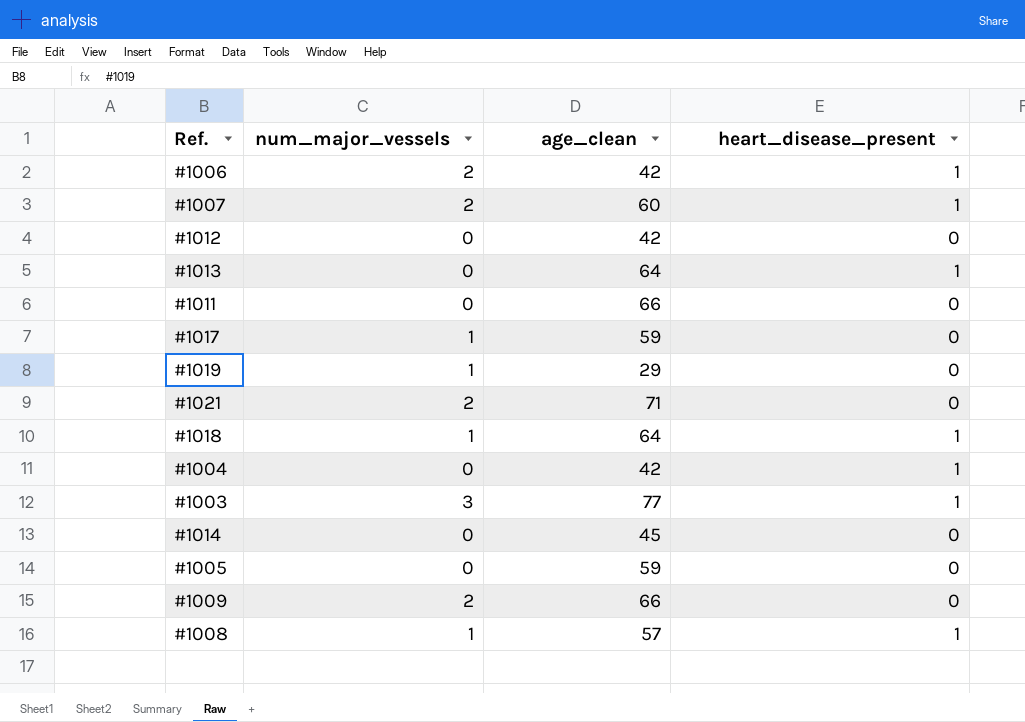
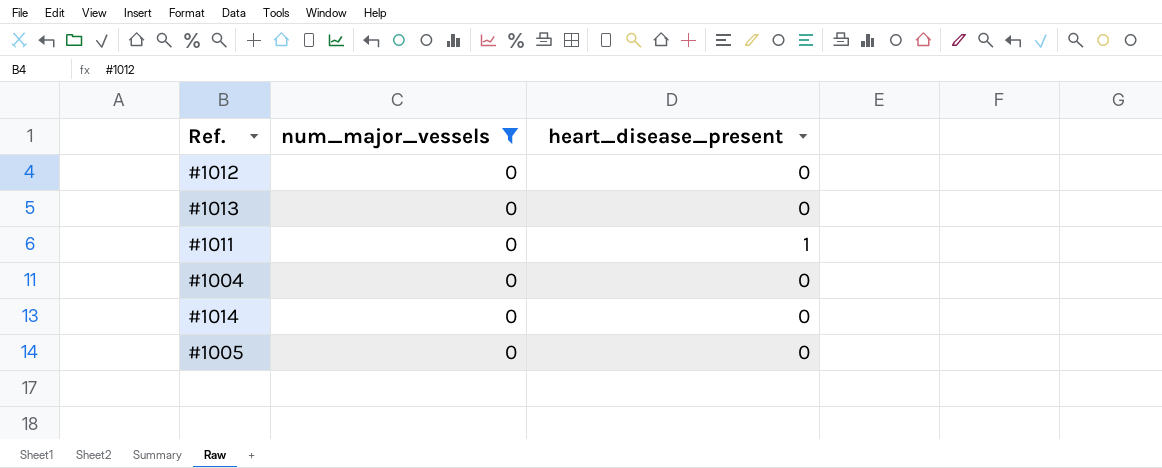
filter: none -> num_major_vessels = 0
column age_clean | position: 3 -> none
#1013 | heart_disease_present: 1 -> 0
#1011 | heart_disease_present: 0 -> 1
#1004 | heart_disease_present: 1 -> 0

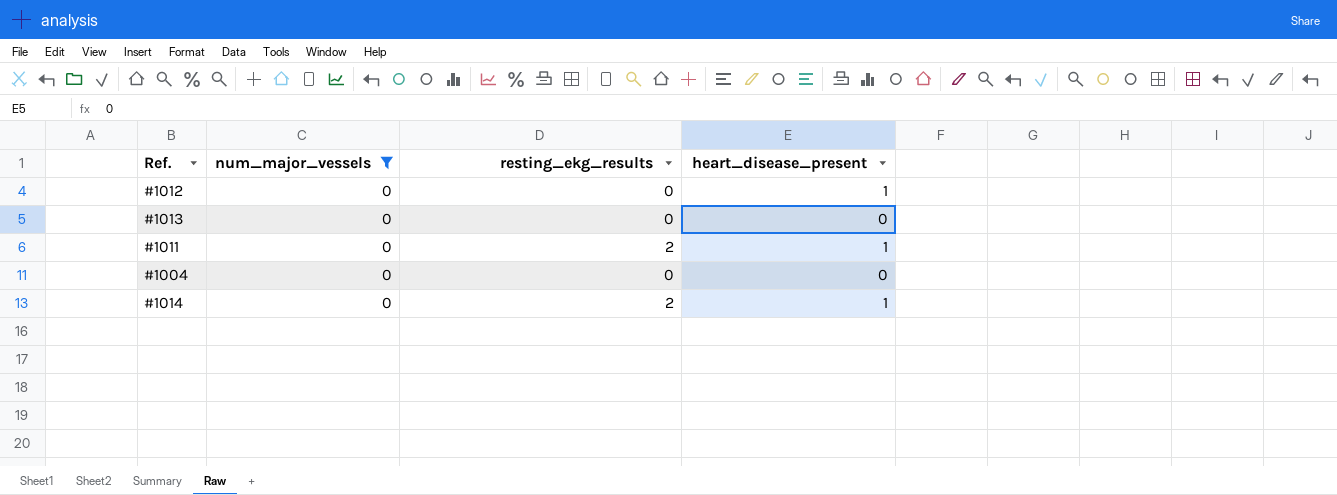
column resting_ekg_results | position: none -> 3
row #1005: 0 | 0 -> none
#1012 | heart_disease_present: 0 -> 1
#1014 | heart_disease_present: 0 -> 1

